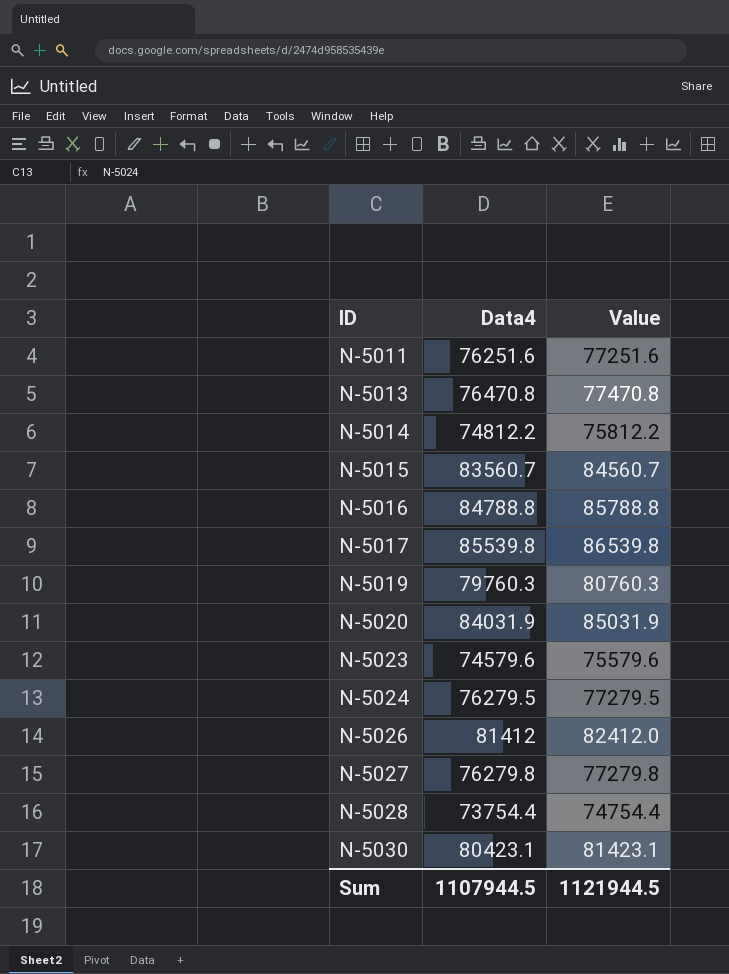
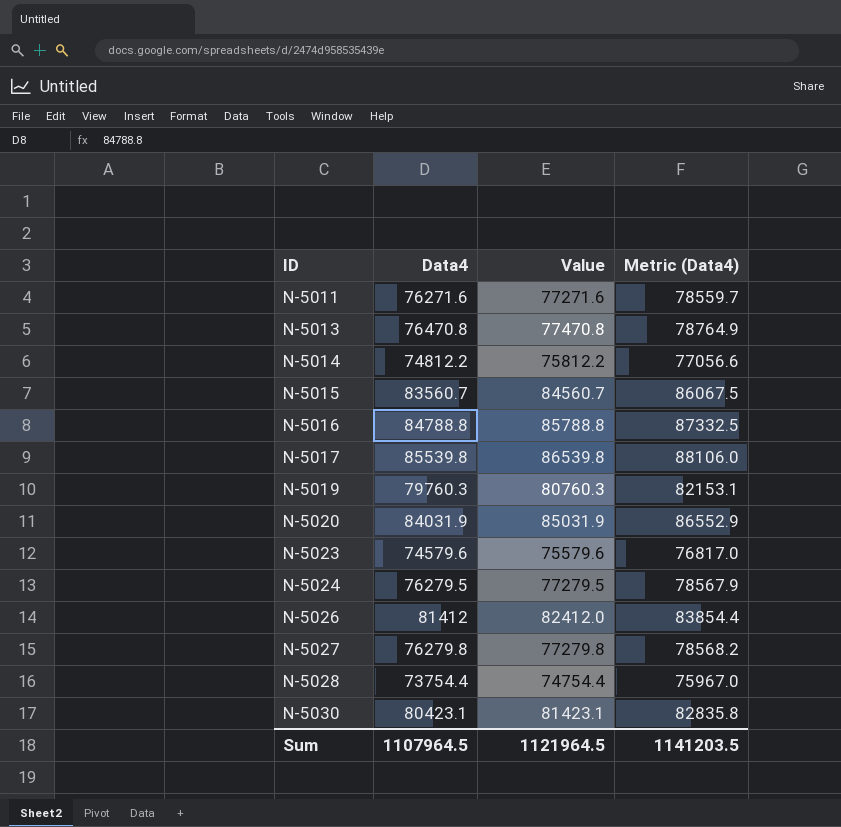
column Metric (Data4) | formula: none -> [Data4] * 1.03
N-5011 | Data4: 76251.6 -> 76271.6
N-5011 | Value: 77251.6 -> 77271.6
Sum | Data4: 1107944.5 -> 1107964.5
Sum | Value: 1121944.5 -> 1121964.5

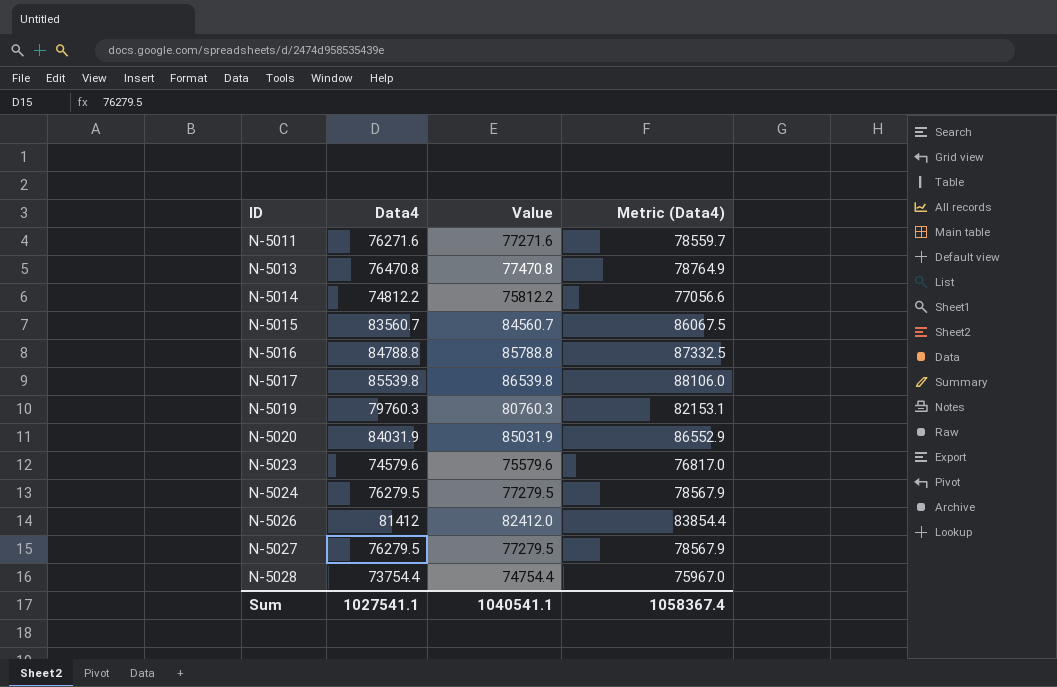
row N-5030: 80423.1 | 81423.1 | 82835.8 -> none
N-5027 | Data4: 76279.8 -> 76279.5
N-5027 | Value: 77279.8 -> 77279.5
N-5027 | Metric (Data4): 78568.2 -> 78567.9
Sum | Data4: 1107964.5 -> 1027541.1
Sum | Value: 1121964.5 -> 1040541.1
Sum | Metric (Data4): 1141203.5 -> 1058367.4

